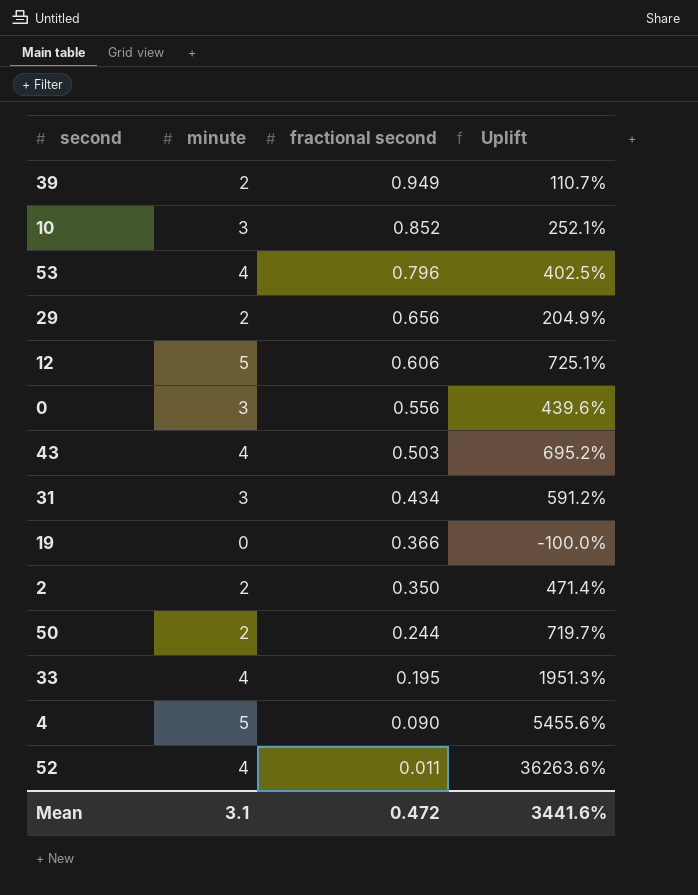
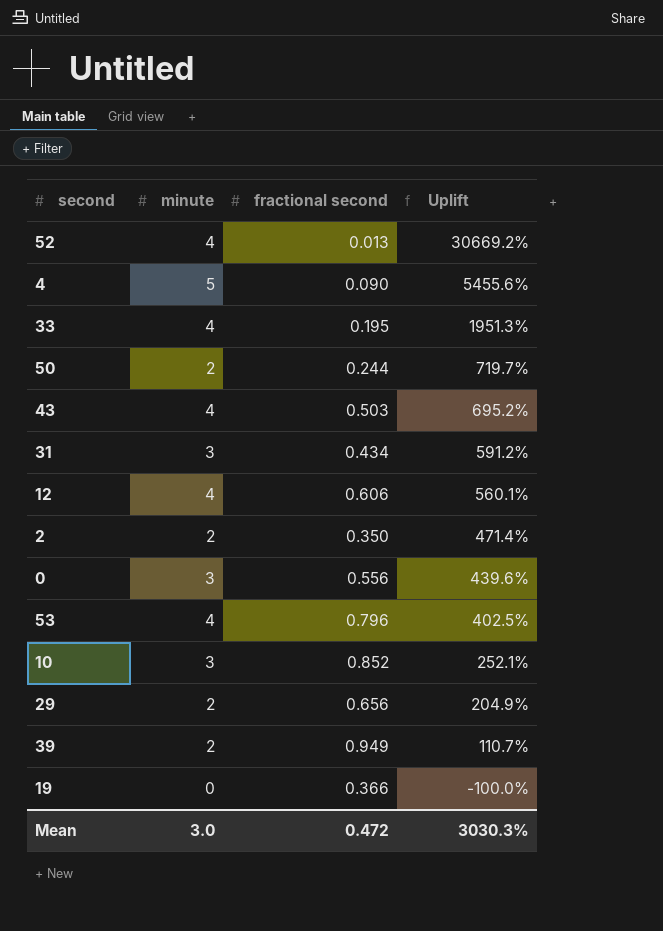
row order: fractional second descending -> Uplift descending
52 | fractional second: 0.011 -> 0.013
52 | Uplift: 36263.6% -> 30669.2%
12 | minute: 5 -> 4
12 | Uplift: 725.1% -> 560.1%
Mean | minute: 3.1 -> 3.0
Mean | Uplift: 3441.6% -> 3030.3%

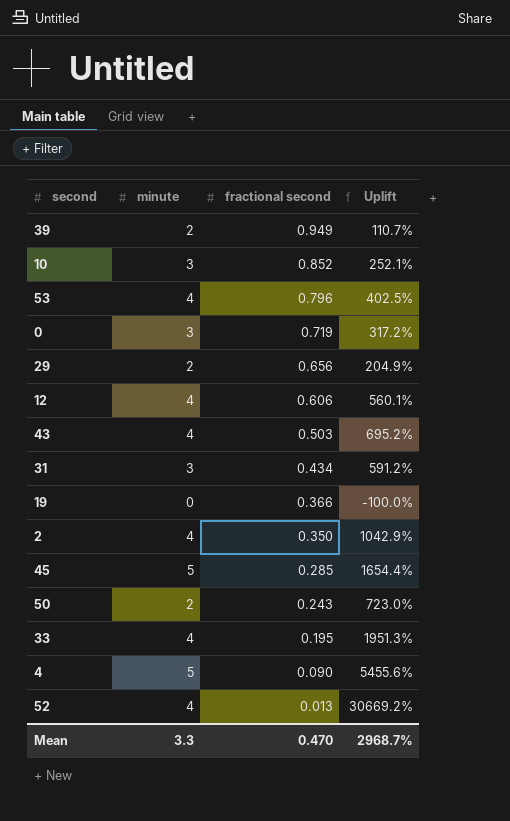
row order: Uplift descending -> fractional second descending
0 | fractional second: 0.556 -> 0.719
0 | Uplift: 439.6% -> 317.2%
2 | minute: 2 -> 4
2 | Uplift: 471.4% -> 1042.9%
row 45: none -> 5 | 0.285 | 1654.4%
50 | fractional second: 0.244 -> 0.243
50 | Uplift: 719.7% -> 723.0%
Mean | minute: 3.0 -> 3.3
Mean | fractional second: 0.472 -> 0.470
Mean | Uplift: 3030.3% -> 2968.7%

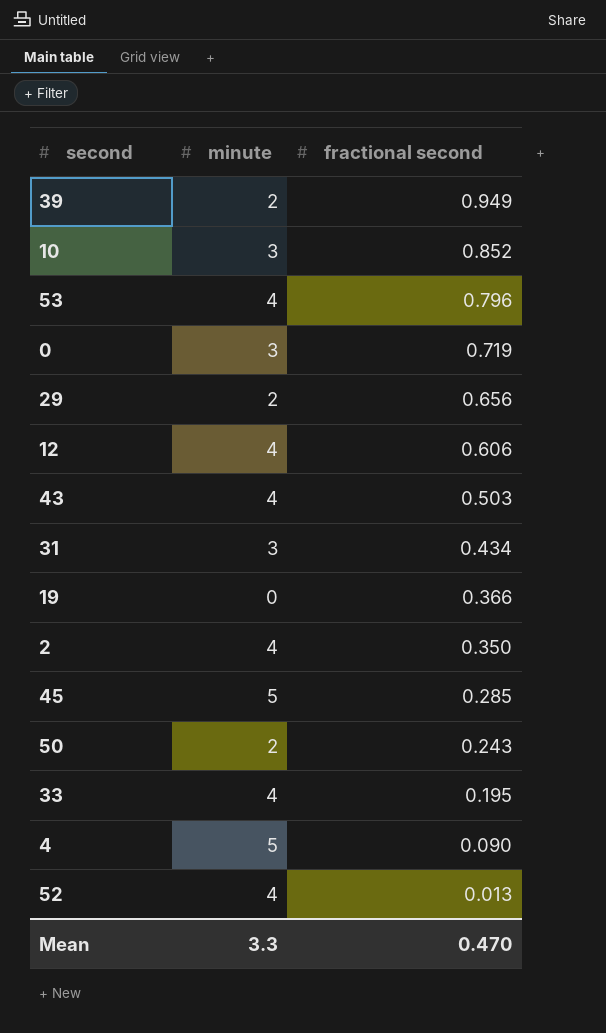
column Uplift | formula: ([minute] - [fractional second]) / [fractional second] -> none

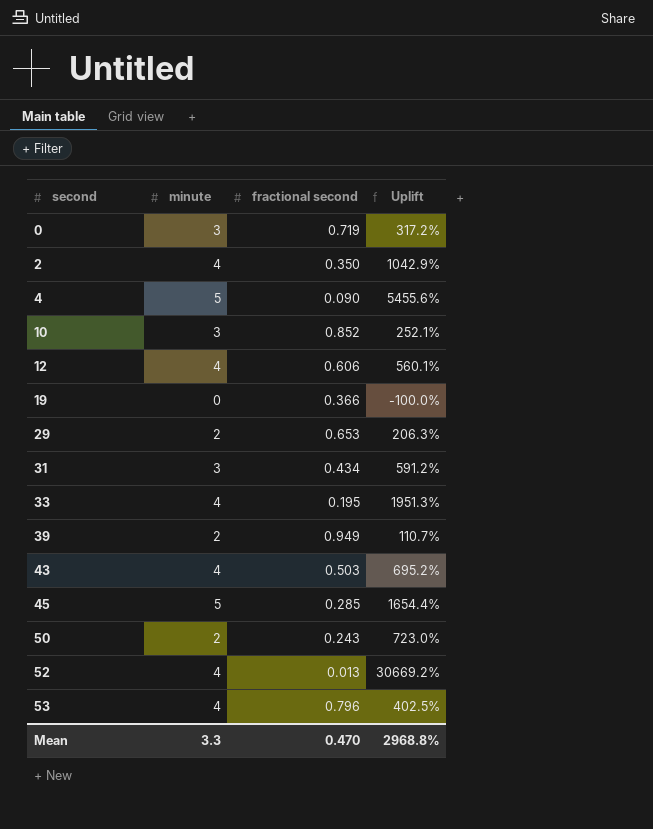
row order: fractional second descending -> second ascending
column Uplift | formula: none -> ([minute] - [fractional second]) / [fractional second]
29 | fractional second: 0.656 -> 0.653

